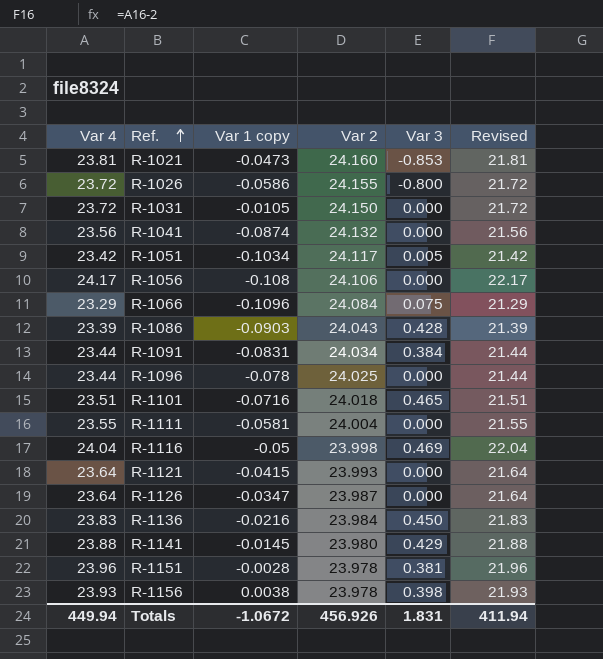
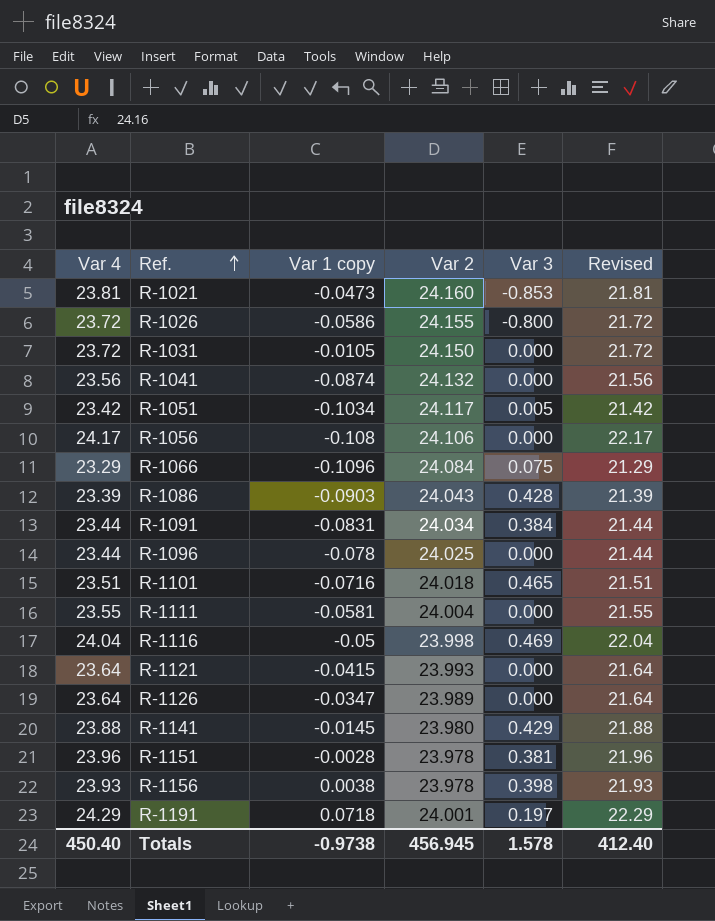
row R-1136: 23.83 | -0.0216 | 23.984 | 0.450 | 21.83 -> none
R-1126 | Var 2: 23.987 -> 23.989
row R-1191: none -> 24.29 | 0.0718 | 24.001 | 0.197 | 22.29
Totals | Var 4: 449.94 -> 450.40
Totals | Var 1 copy: -1.0672 -> -0.9738
Totals | Var 2: 456.926 -> 456.945
Totals | Var 3: 1.831 -> 1.578
Totals | Revised: 411.94 -> 412.40

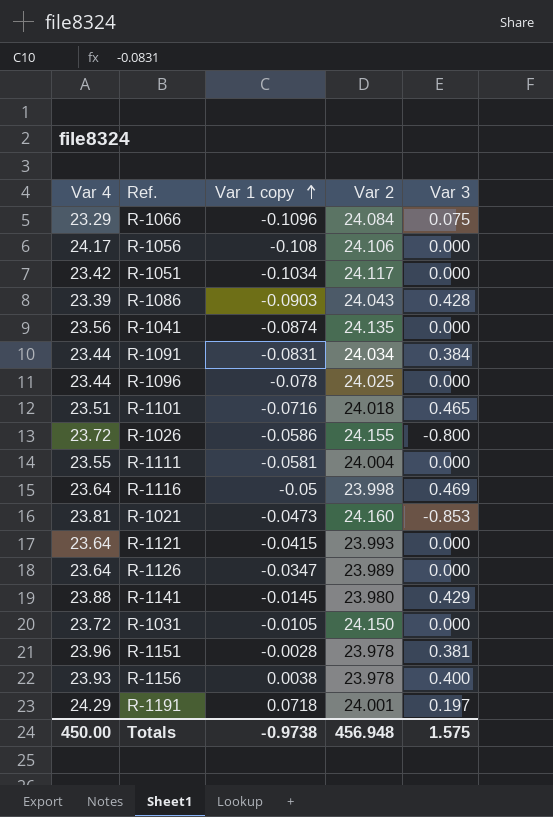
row order: Ref. ascending -> Var 1 copy ascending
column Revised | formula: [Var 4] - 2 -> none
R-1051 | Var 3: 0.005 -> 0.000
R-1041 | Var 2: 24.132 -> 24.135
R-1116 | Var 4: 24.04 -> 23.64
R-1156 | Var 3: 0.398 -> 0.400
Totals | Var 4: 450.40 -> 450.00
Totals | Var 2: 456.945 -> 456.948
Totals | Var 3: 1.578 -> 1.575

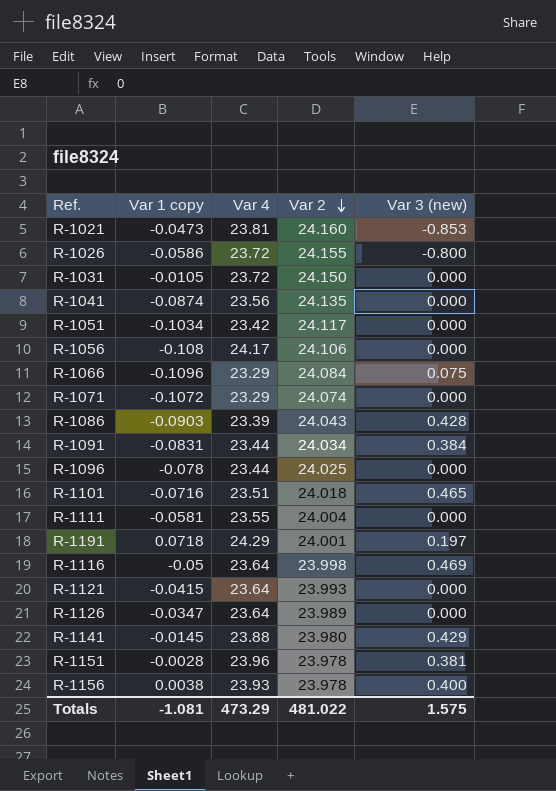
row order: Var 1 copy ascending -> Var 2 descending
column Var 4 | position: 1 -> 3
column name: Var 3 -> Var 3 (new)
row R-1071: none -> -0.1072 | 23.29 | 24.074 | 0.000
Totals | Var 1 copy: -0.9738 -> -1.081
Totals | Var 4: 450.00 -> 473.29
Totals | Var 2: 456.948 -> 481.022

